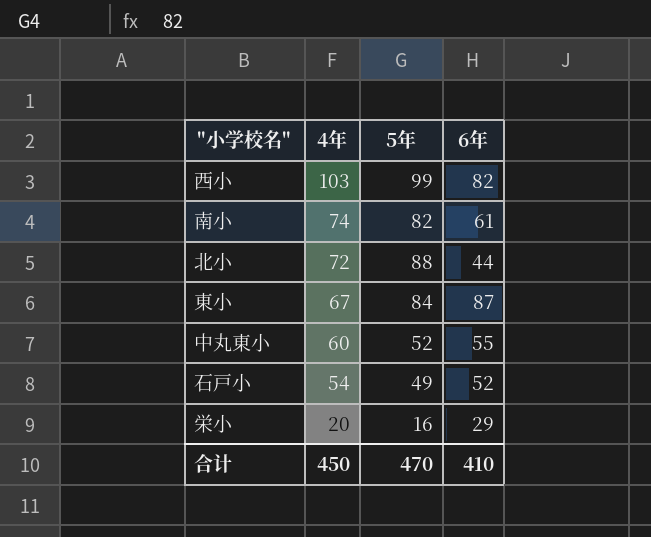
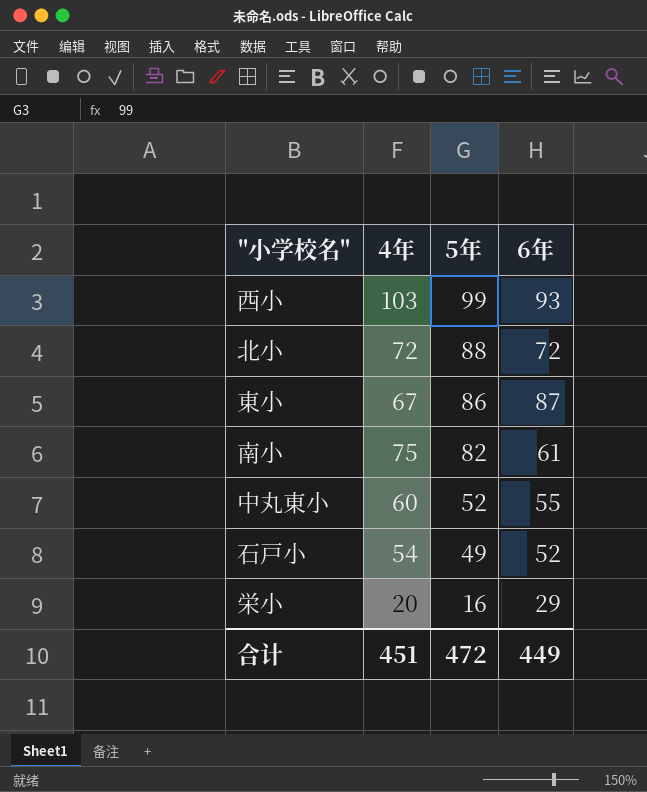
row order: 4年 descending -> 5年 descending
西小 | 6年: 82 -> 93
北小 | 6年: 44 -> 72
東小 | 5年: 84 -> 86
南小 | 4年: 74 -> 75
合计 | 4年: 450 -> 451
合计 | 5年: 470 -> 472
合计 | 6年: 410 -> 449

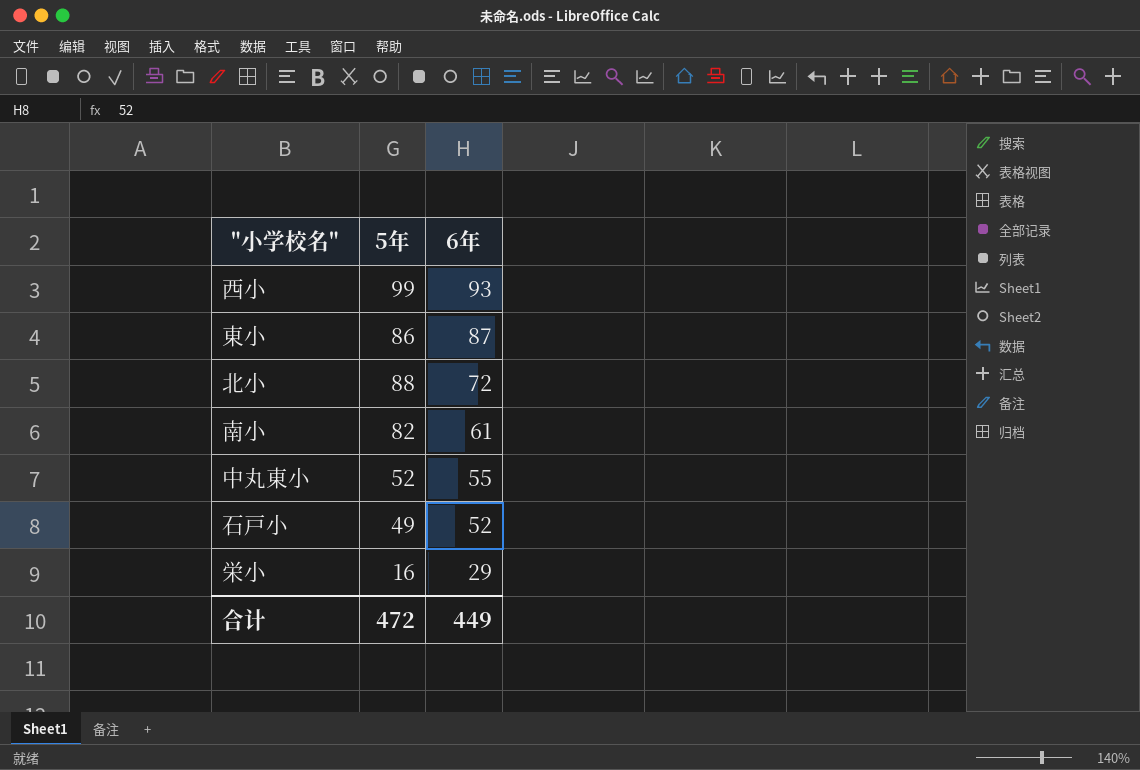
row order: 5年 descending -> 6年 descending
column 4年 | position: 2 -> none

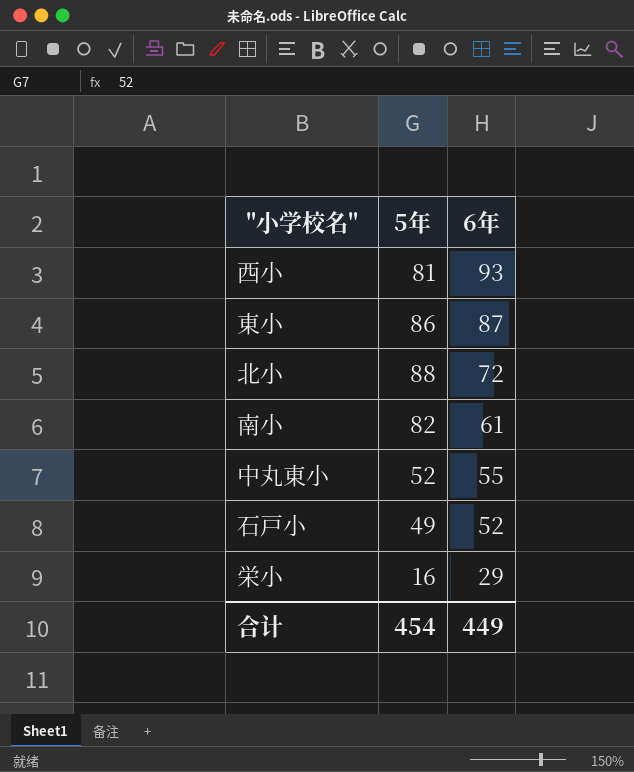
西小 | 5年: 99 -> 81
合计 | 5年: 472 -> 454

